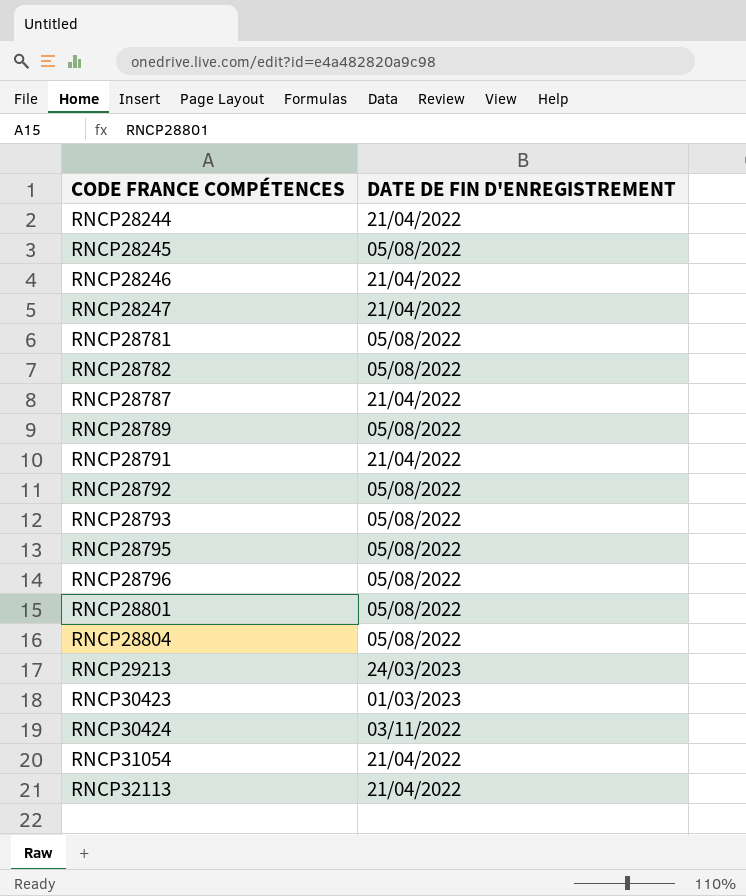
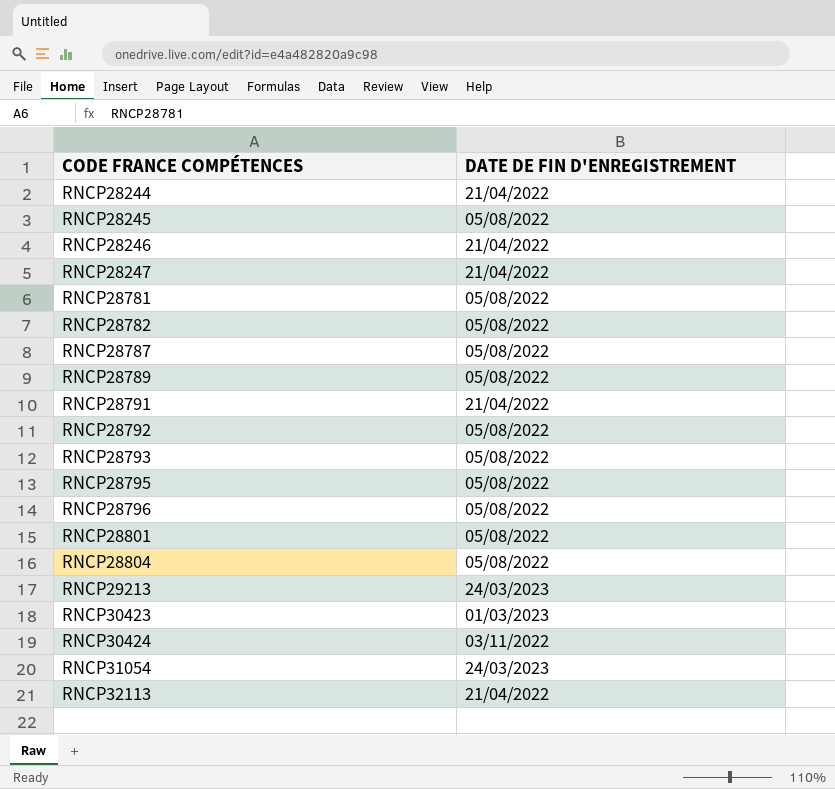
RNCP28787 | DATE DE FIN D'ENREGISTREMENT: 21/04/2022 -> 05/08/2022
RNCP31054 | DATE DE FIN D'ENREGISTREMENT: 21/04/2022 -> 24/03/2023

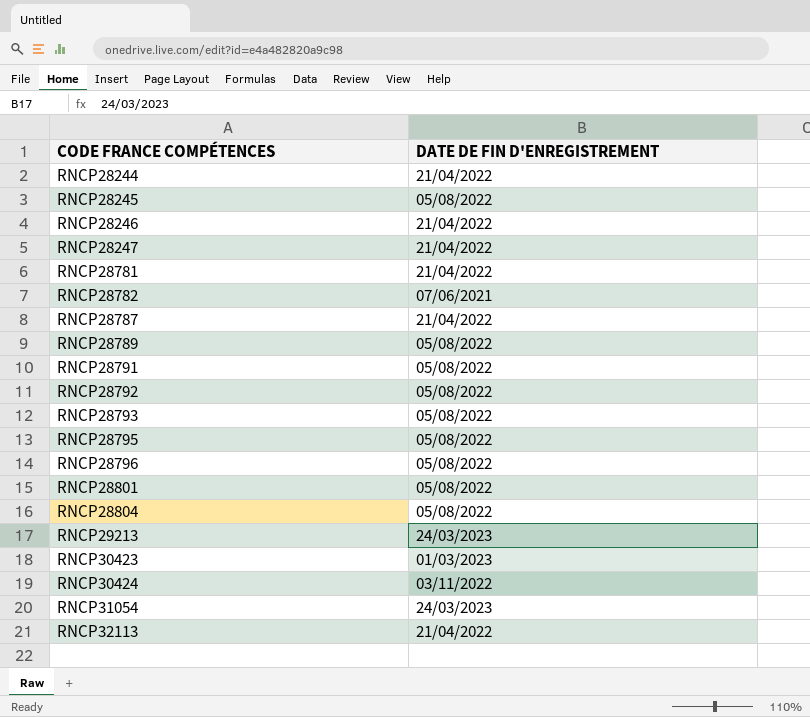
RNCP28781 | DATE DE FIN D'ENREGISTREMENT: 05/08/2022 -> 21/04/2022
RNCP28782 | DATE DE FIN D'ENREGISTREMENT: 05/08/2022 -> 07/06/2021
RNCP28787 | DATE DE FIN D'ENREGISTREMENT: 05/08/2022 -> 21/04/2022
RNCP28791 | DATE DE FIN D'ENREGISTREMENT: 21/04/2022 -> 05/08/2022

